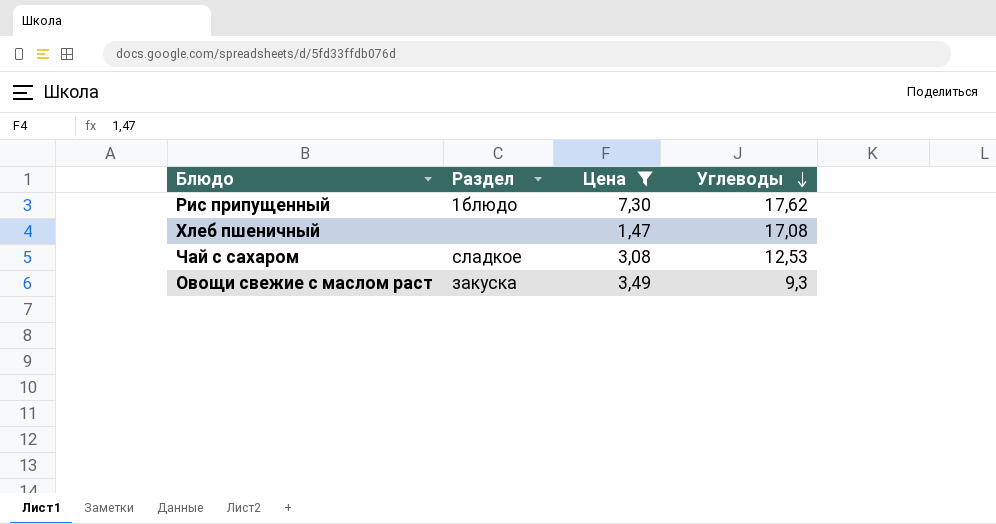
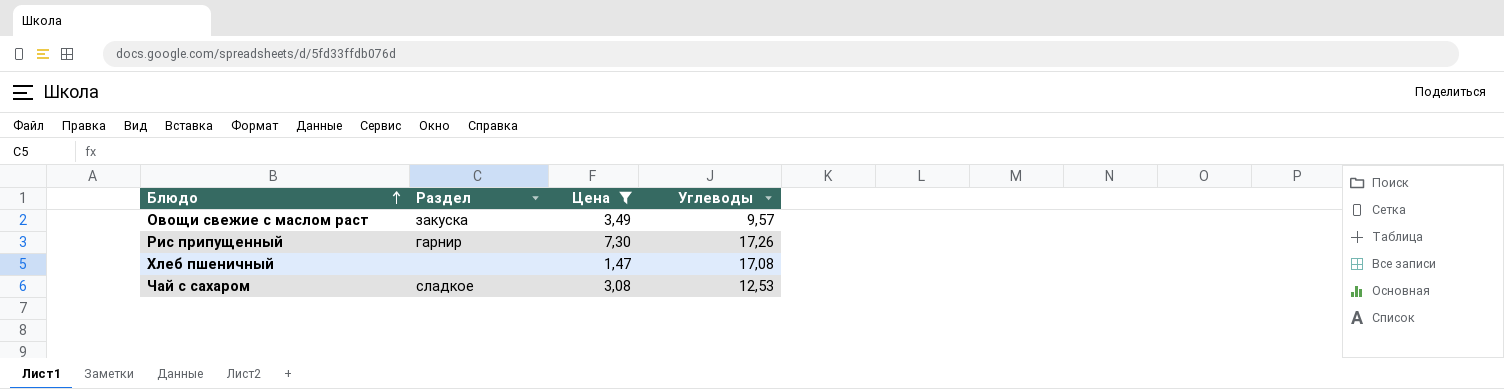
row order: Углеводы descending -> Блюдо ascending
Овощи свежие с маслом раст | Углеводы: 9,3 -> 9,57
Рис припущенный | Раздел: 1блюдо -> гарнир
Рис припущенный | Углеводы: 17,62 -> 17,26

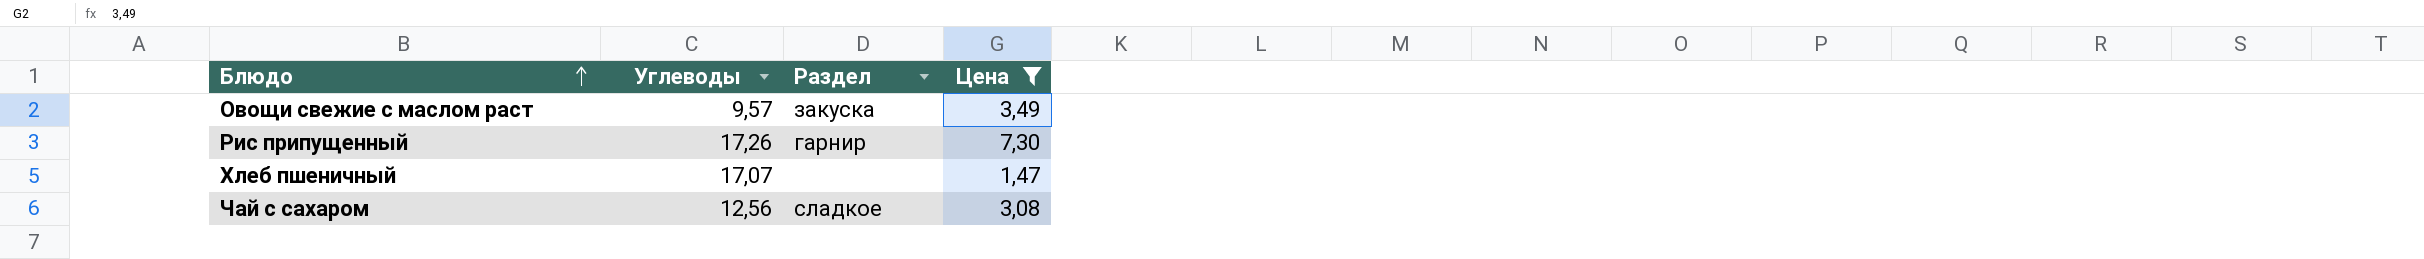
column Углеводы | position: 4 -> 2
Хлеб пшеничный | Углеводы: 17,08 -> 17,07
Чай с сахаром | Углеводы: 12,53 -> 12,56

